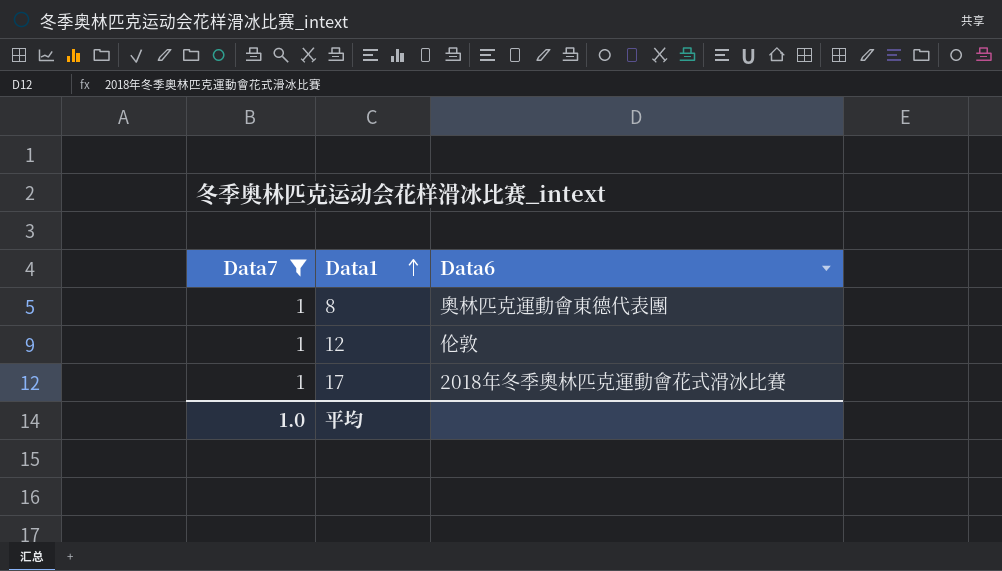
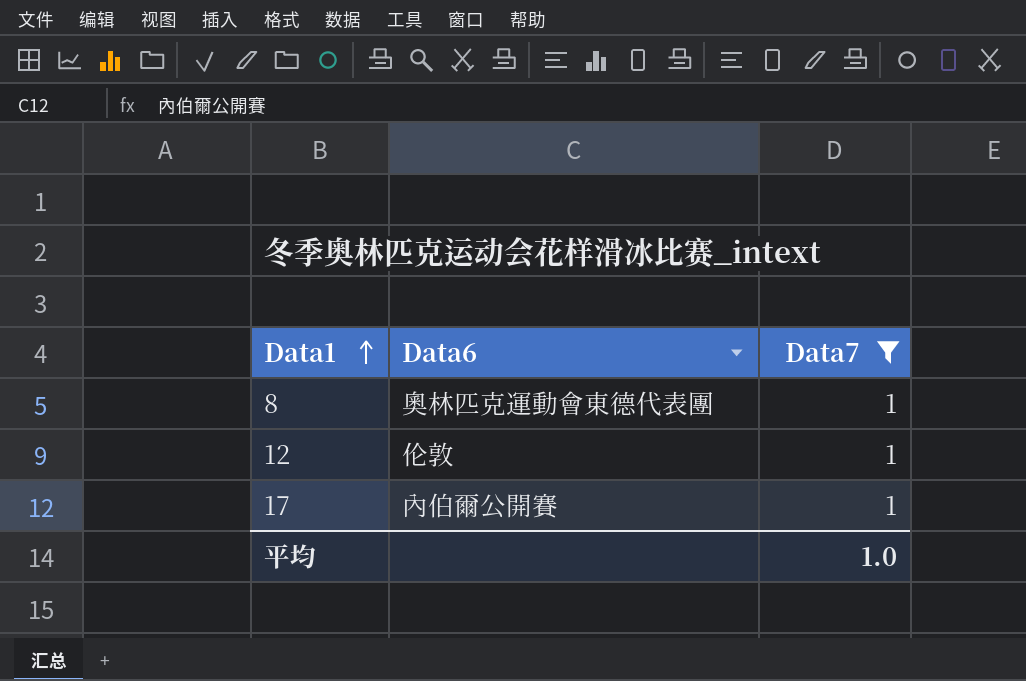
column Data7 | position: 1 -> 3
17 | Data6: 2018年冬季奧林匹克運動會花式滑冰比賽 -> 內伯爾公開賽

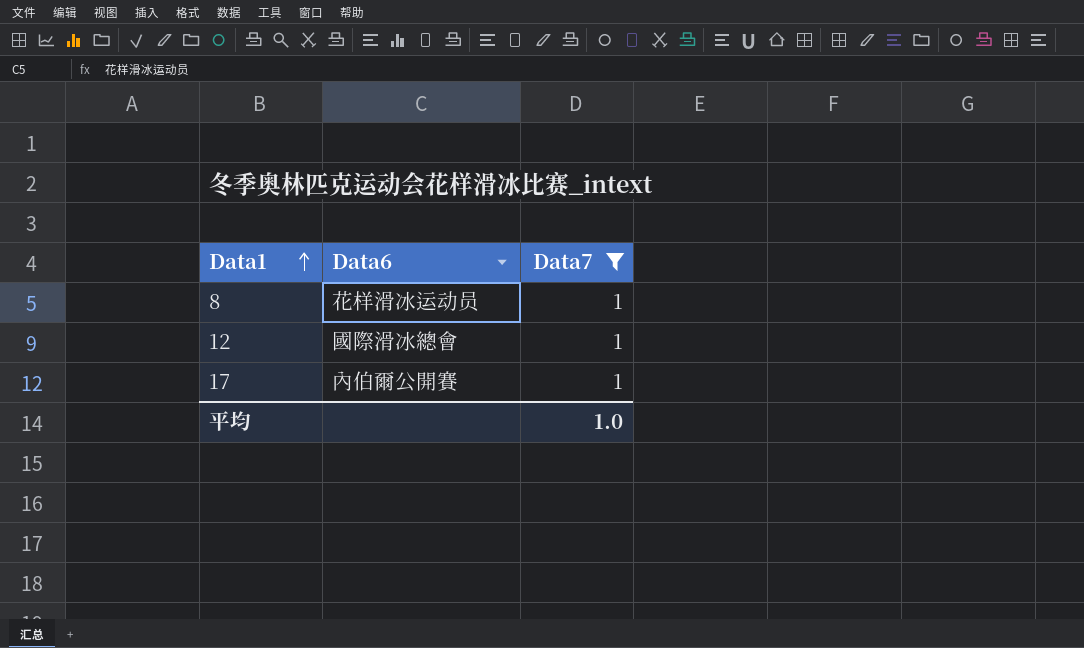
8 | Data6: 奧林匹克運動會東德代表團 -> 花样滑冰运动员
12 | Data6: 伦敦 -> 國際滑冰總會

